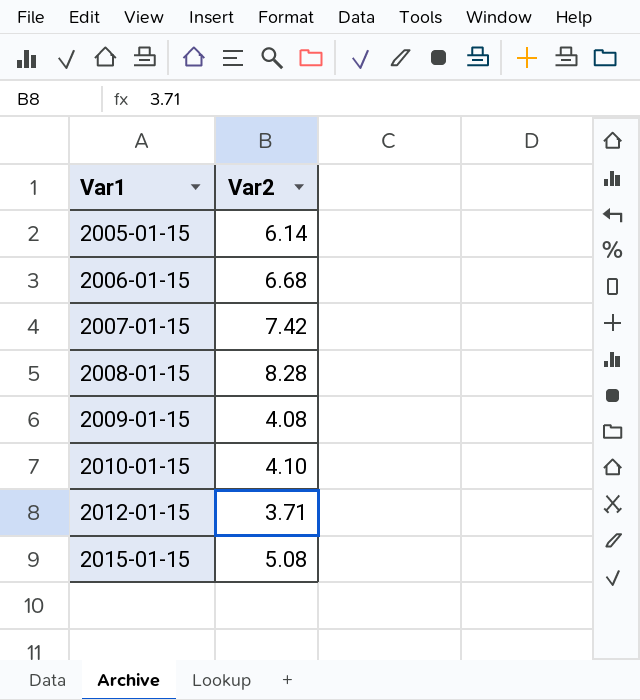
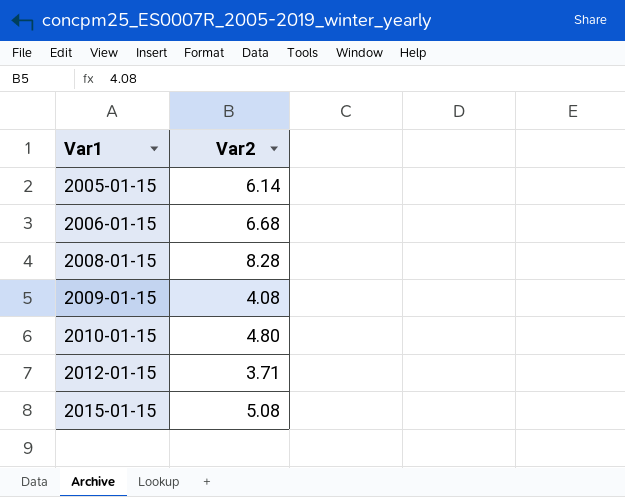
row 2007-01-15: 7.42 -> none
2010-01-15 | Var2: 4.10 -> 4.80

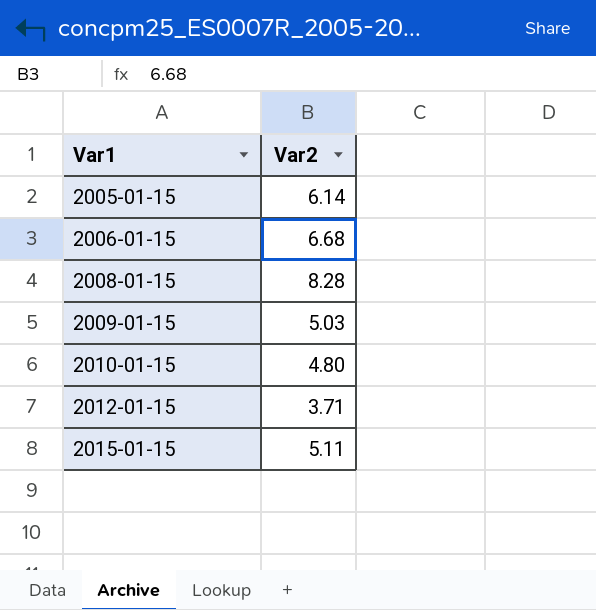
2009-01-15 | Var2: 4.08 -> 5.03
2015-01-15 | Var2: 5.08 -> 5.11

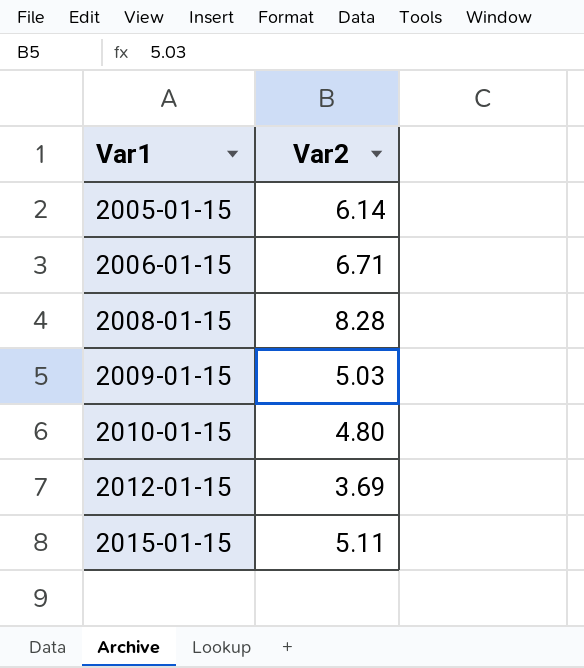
2006-01-15 | Var2: 6.68 -> 6.71
2012-01-15 | Var2: 3.71 -> 3.69

